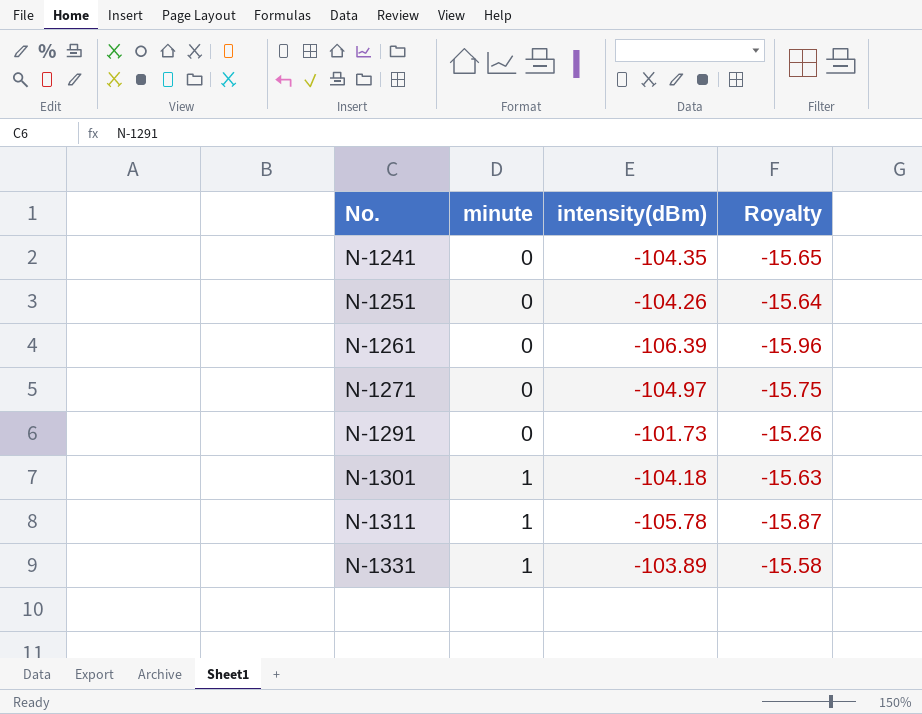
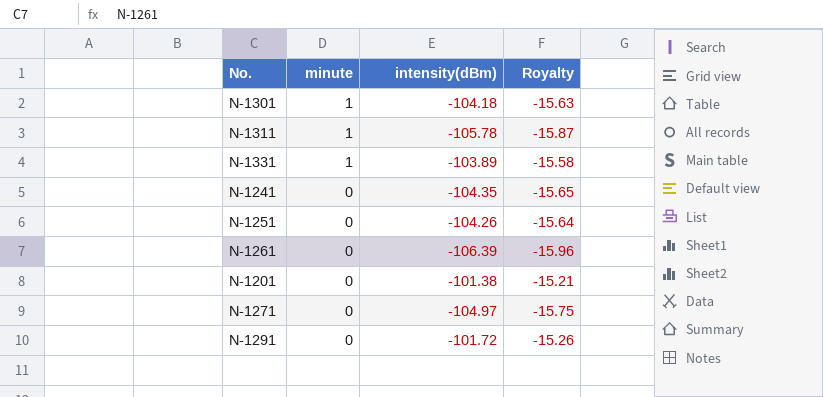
row order: No. ascending -> minute descending
row N-1201: none -> 0 | -101.38 | -15.21
N-1291 | intensity(dBm): -101.73 -> -101.72

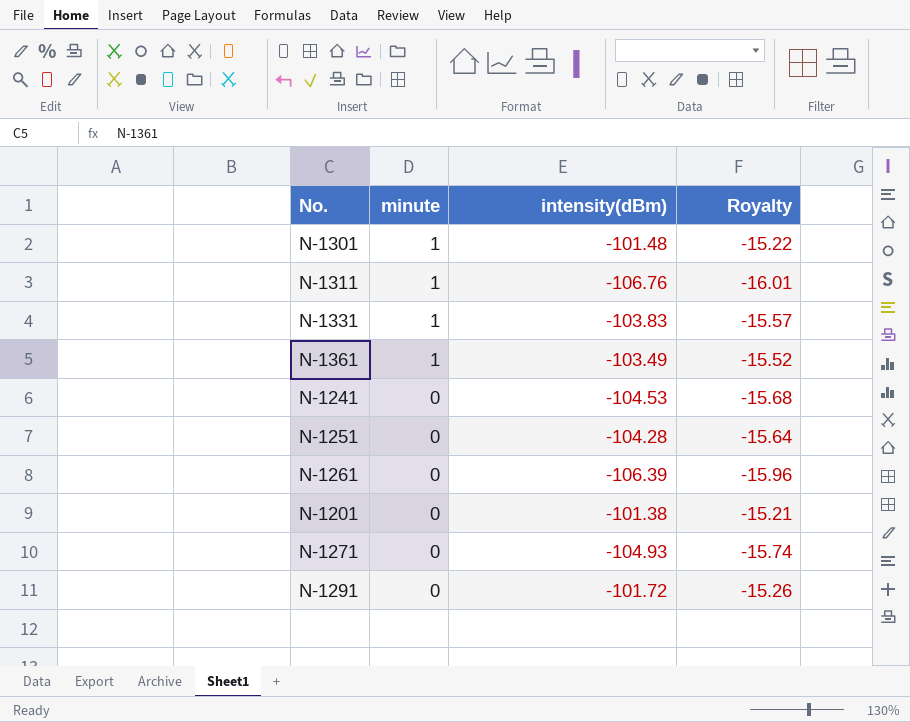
N-1301 | intensity(dBm): -104.18 -> -101.48
N-1301 | Royalty: -15.63 -> -15.22
N-1311 | intensity(dBm): -105.78 -> -106.76
N-1311 | Royalty: -15.87 -> -16.01
N-1331 | intensity(dBm): -103.89 -> -103.83
N-1331 | Royalty: -15.58 -> -15.57
row N-1361: none -> 1 | -103.49 | -15.52
N-1241 | intensity(dBm): -104.35 -> -104.53
N-1241 | Royalty: -15.65 -> -15.68
N-1251 | intensity(dBm): -104.26 -> -104.28
N-1271 | intensity(dBm): -104.97 -> -104.93
N-1271 | Royalty: -15.75 -> -15.74

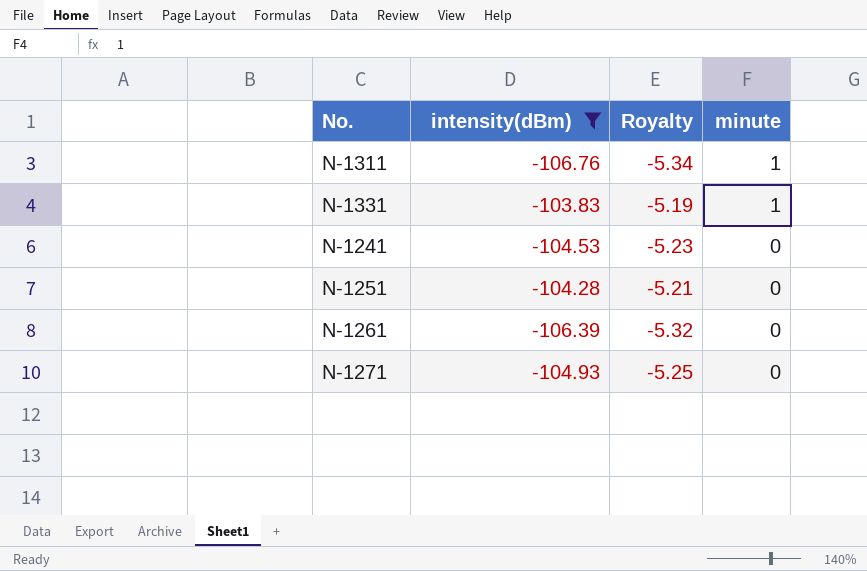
filter: none -> intensity(dBm) <= -103.83
column Royalty | formula: [intensity(dBm)] * 0.15 -> [intensity(dBm)] * 0.05
column minute | position: 2 -> 4

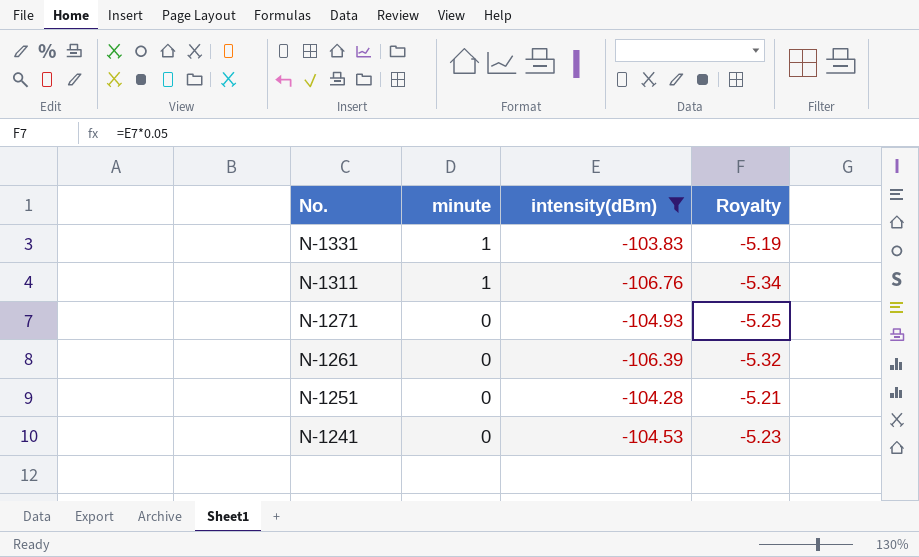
row order: minute descending -> No. descending
column minute | position: 4 -> 2

